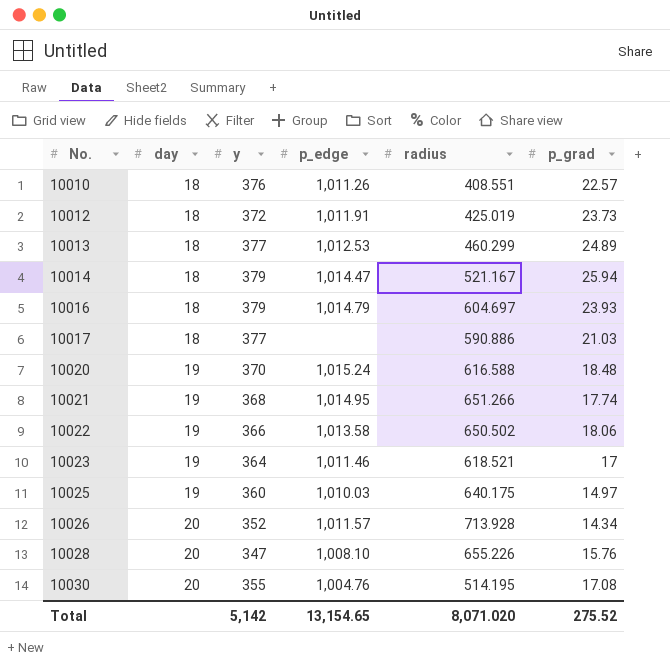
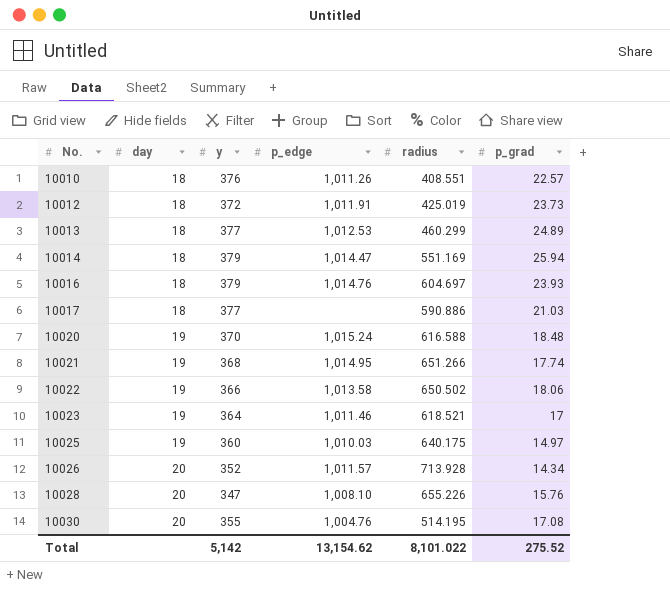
10014 | radius: 521.167 -> 551.169
10016 | p_edge: 1,014.79 -> 1,014.76
Total | p_edge: 13,154.65 -> 13,154.62
Total | radius: 8,071.020 -> 8,101.022

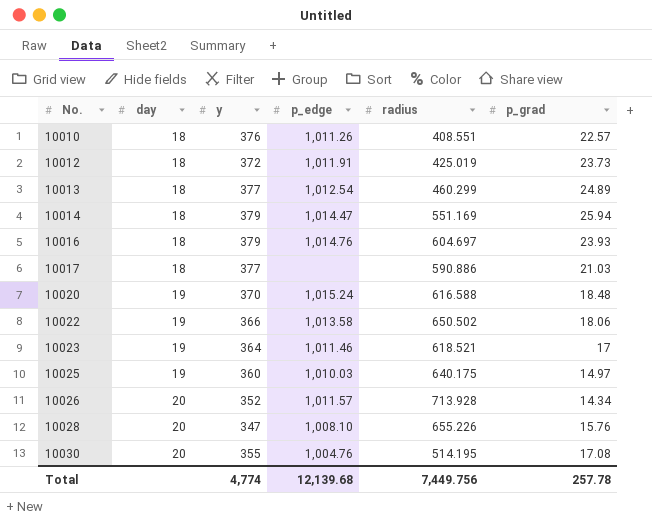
row 10021: 19 | 368 | 1,014.95 | 651.266 | 17.74 -> none
10013 | p_edge: 1,012.53 -> 1,012.54
Total | y: 5,142 -> 4,774
Total | p_edge: 13,154.62 -> 12,139.68
Total | radius: 8,101.022 -> 7,449.756
Total | p_grad: 275.52 -> 257.78

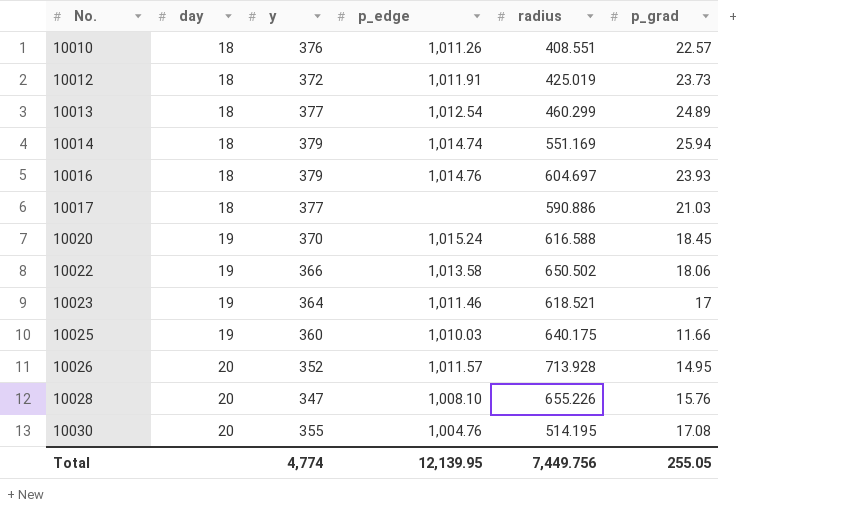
10014 | p_edge: 1,014.47 -> 1,014.74
10020 | p_grad: 18.48 -> 18.45
10025 | p_grad: 14.97 -> 11.66
10026 | p_grad: 14.34 -> 14.95
Total | p_edge: 12,139.68 -> 12,139.95
Total | p_grad: 257.78 -> 255.05

